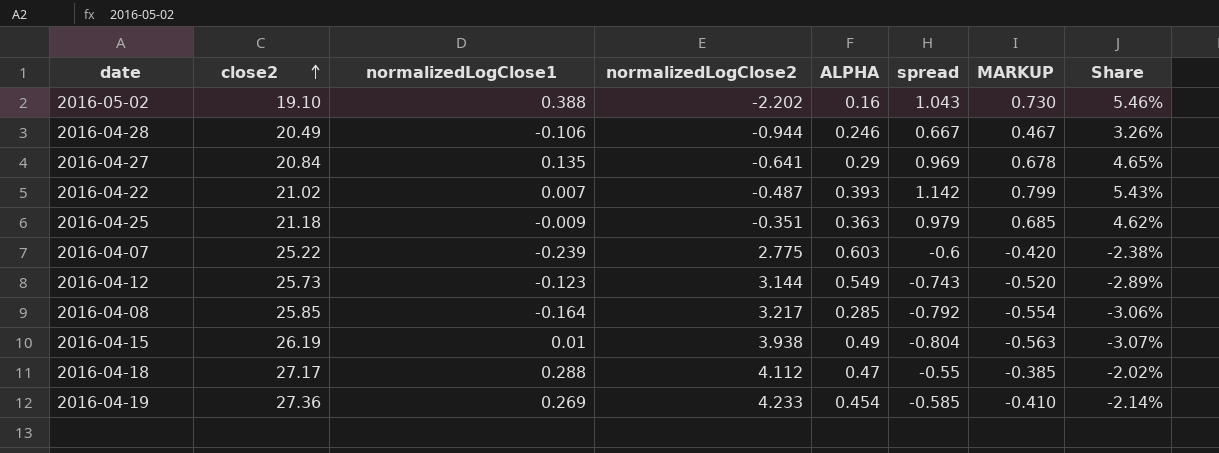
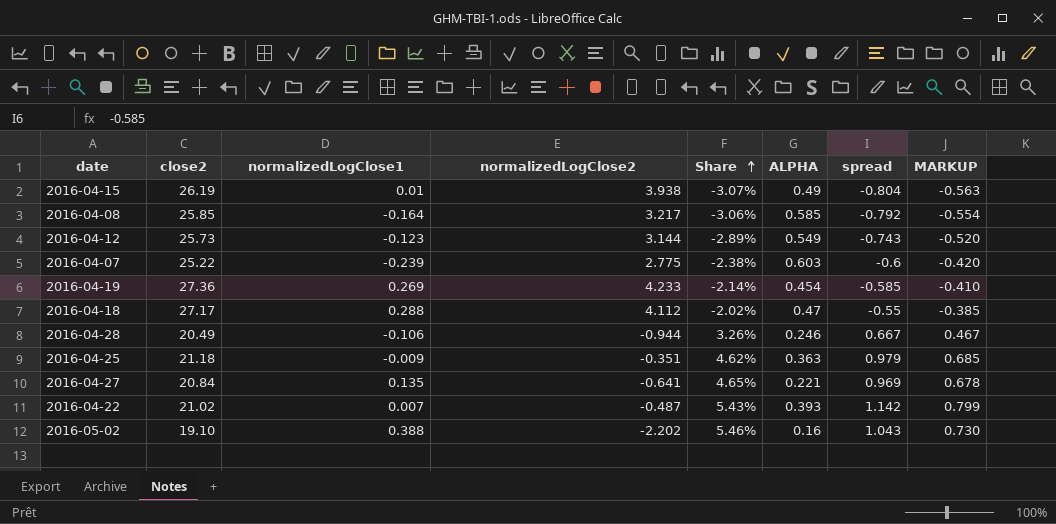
row order: close2 ascending -> Share ascending
column Share | position: 8 -> 5
2016-04-08 | ALPHA: 0.285 -> 0.585
2016-04-27 | ALPHA: 0.29 -> 0.221

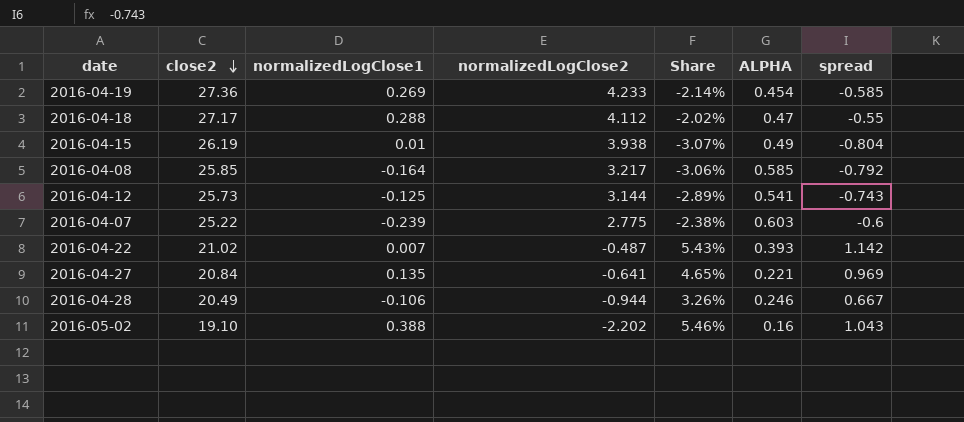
row order: Share ascending -> close2 descending
column MARKUP | formula: [spread] * 0.7 -> none
row 2016-04-25: 21.18 | -0.009 | -0.351 | 4.62% | 0.363 | 0.979 | 0.685 -> none
2016-04-12 | normalizedLogClose1: -0.123 -> -0.125
2016-04-12 | ALPHA: 0.549 -> 0.541

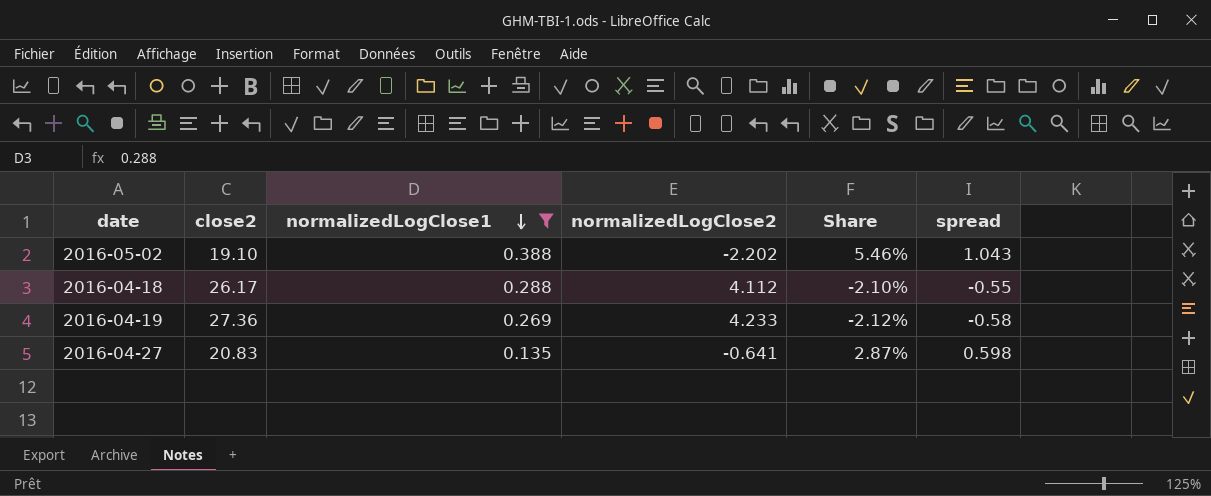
filter: none -> normalizedLogClose1 >= 0.135
row order: close2 descending -> normalizedLogClose1 descending
column ALPHA | position: 6 -> none
2016-04-18 | close2: 27.17 -> 26.17
2016-04-18 | Share: -2.02% -> -2.10%
2016-04-19 | Share: -2.14% -> -2.12%
2016-04-19 | spread: -0.585 -> -0.58
2016-04-27 | close2: 20.84 -> 20.83
2016-04-27 | Share: 4.65% -> 2.87%
2016-04-27 | spread: 0.969 -> 0.598

